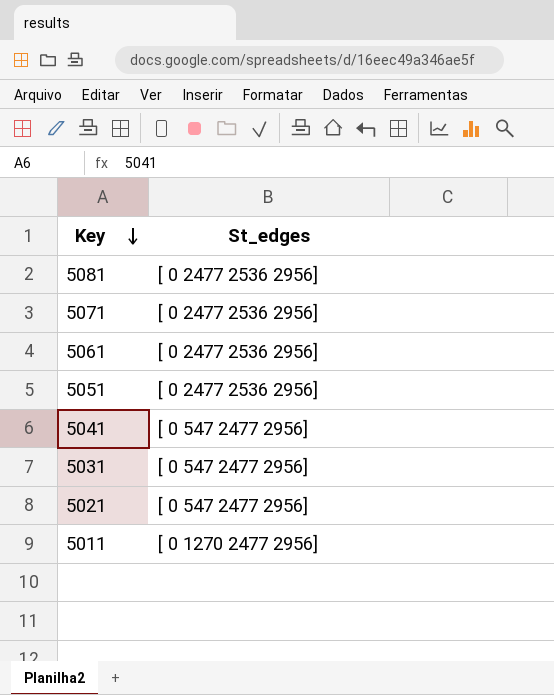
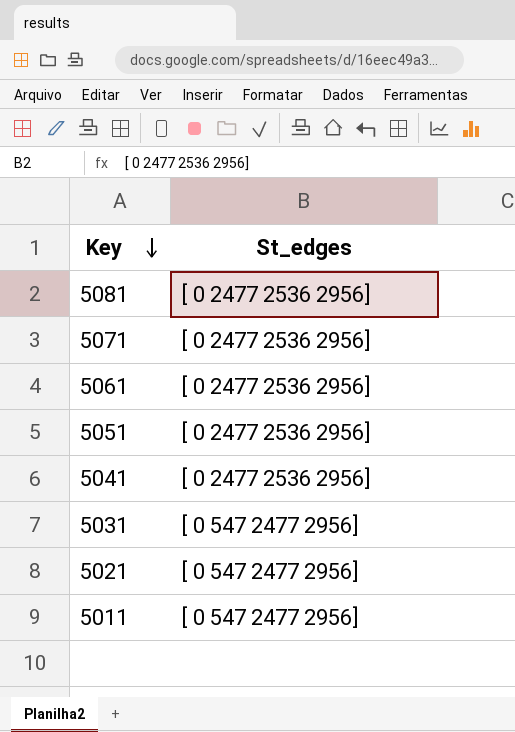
5041 | St_edges: [ 0 547 2477 2956] -> [ 0 2477 2536 2956]
5011 | St_edges: [ 0 1270 2477 2956] -> [ 0 547 2477 2956]

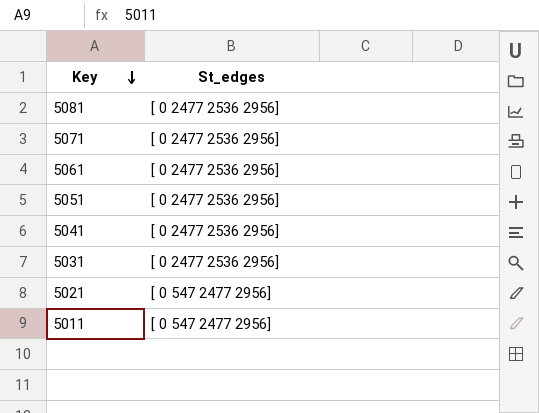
5031 | St_edges: [ 0 547 2477 2956] -> [ 0 2477 2536 2956]

